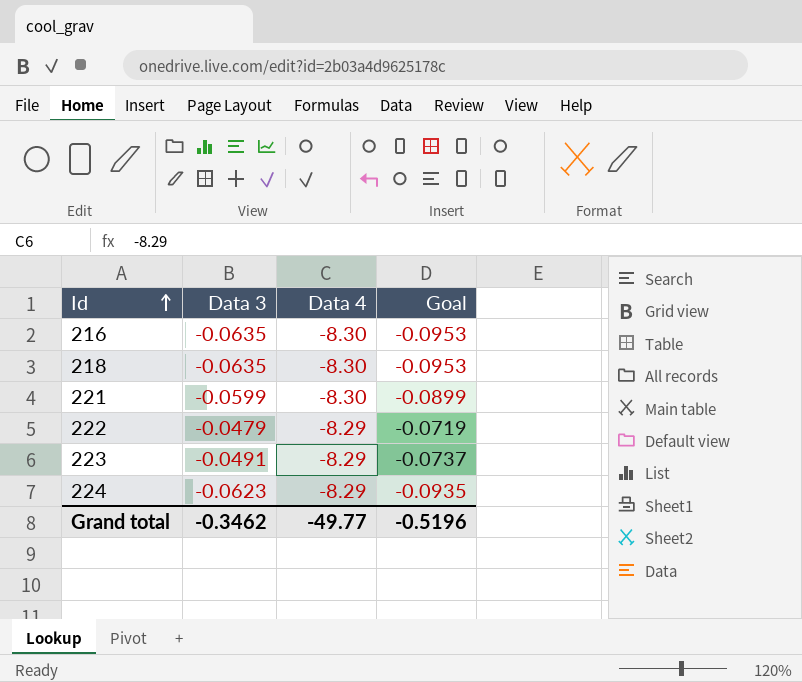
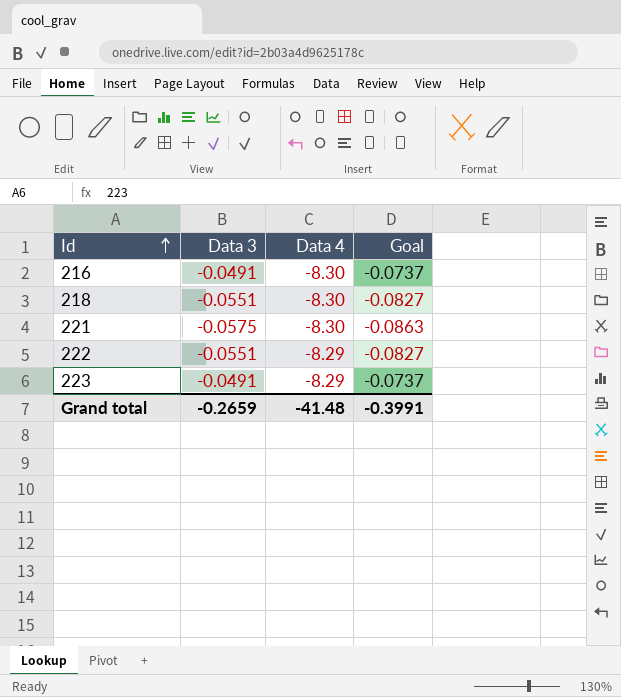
row 224: -0.0623 | -8.29 | -0.0935 -> none
216 | Data 3: -0.0635 -> -0.0491
216 | Goal: -0.0953 -> -0.0737
218 | Data 3: -0.0635 -> -0.0551
218 | Goal: -0.0953 -> -0.0827
221 | Data 3: -0.0599 -> -0.0575
221 | Goal: -0.0899 -> -0.0863
222 | Data 3: -0.0479 -> -0.0551
222 | Goal: -0.0719 -> -0.0827
Grand total | Data 3: -0.3462 -> -0.2659
Grand total | Data 4: -49.77 -> -41.48
Grand total | Goal: -0.5196 -> -0.3991

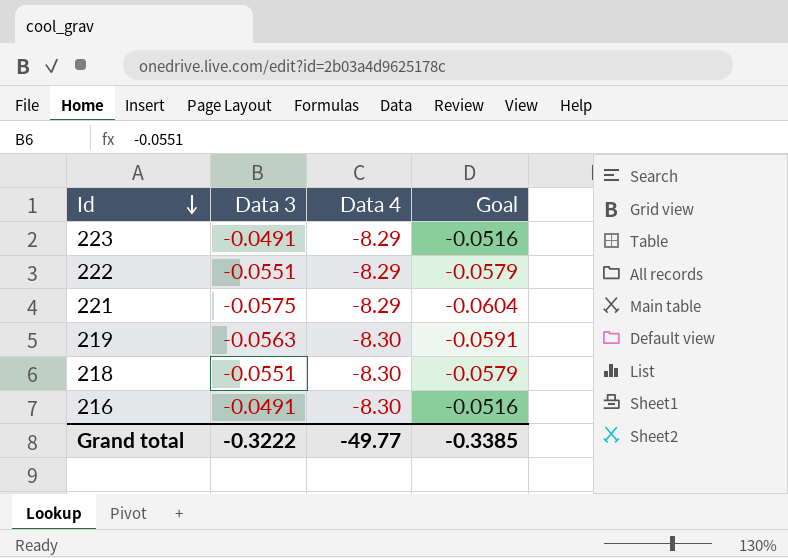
row order: Id ascending -> Id descending
column Goal | formula: [Data 3] * 1.5 -> [Data 3] * 1.05
221 | Data 4: -8.30 -> -8.29
row 219: none -> -0.0563 | -8.30 | -0.0591
Grand total | Data 3: -0.2659 -> -0.3222
Grand total | Data 4: -41.48 -> -49.77
Grand total | Goal: -0.3991 -> -0.3385

